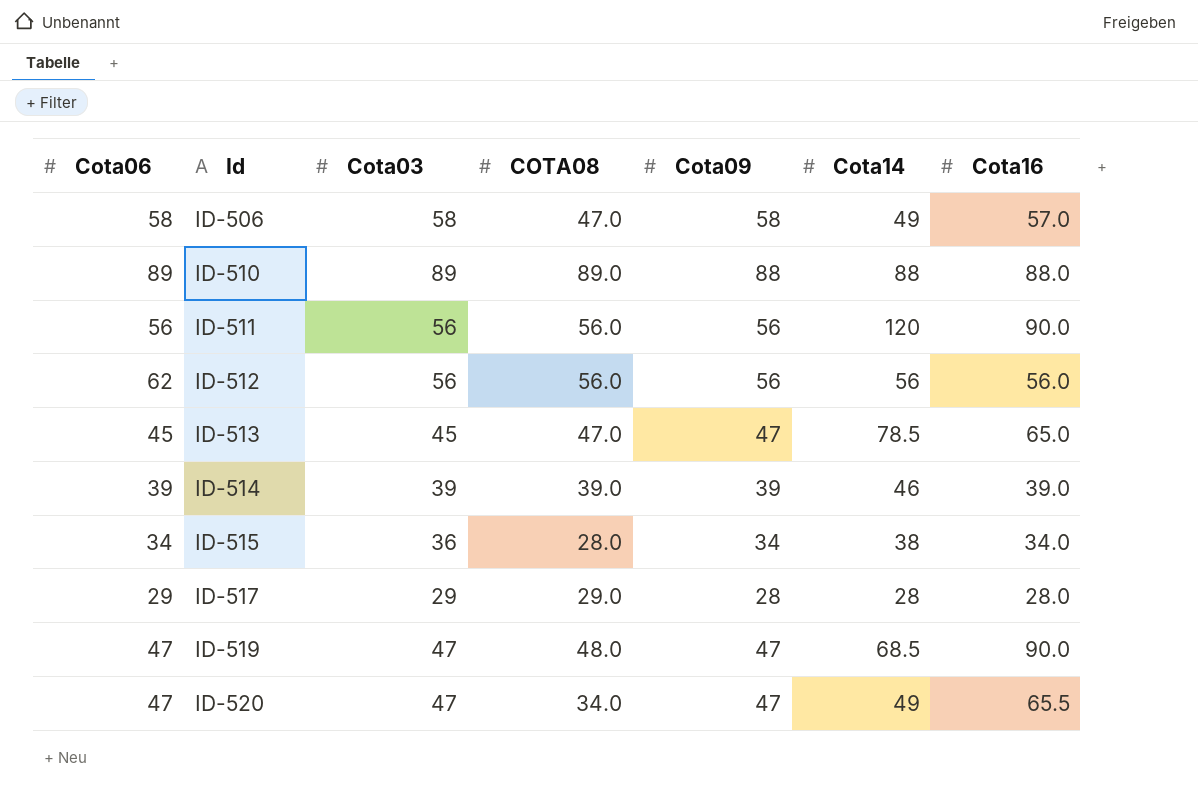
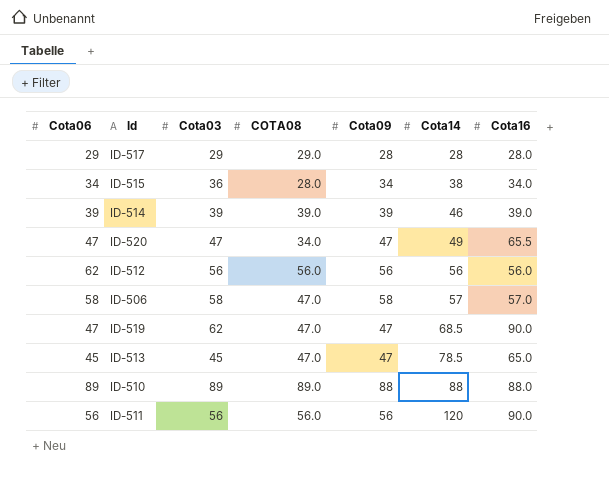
row order: Id ascending -> Cota14 ascending
ID-506 | Cota14: 49 -> 57
ID-519 | Cota03: 47 -> 62
ID-519 | COTA08: 48.0 -> 47.0

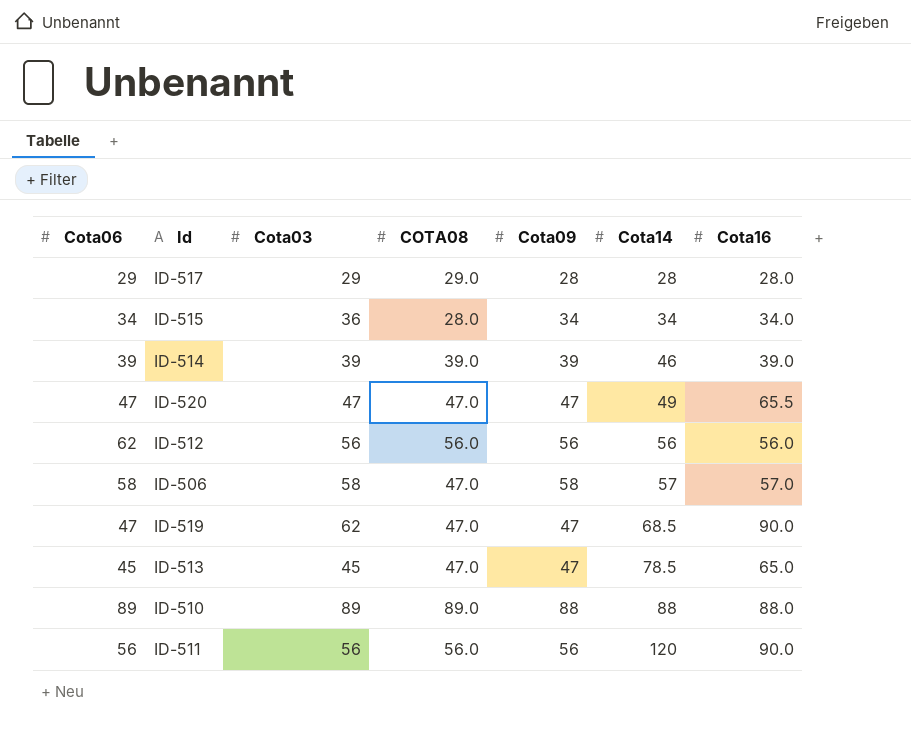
ID-515 | Cota14: 38 -> 34
ID-520 | COTA08: 34.0 -> 47.0

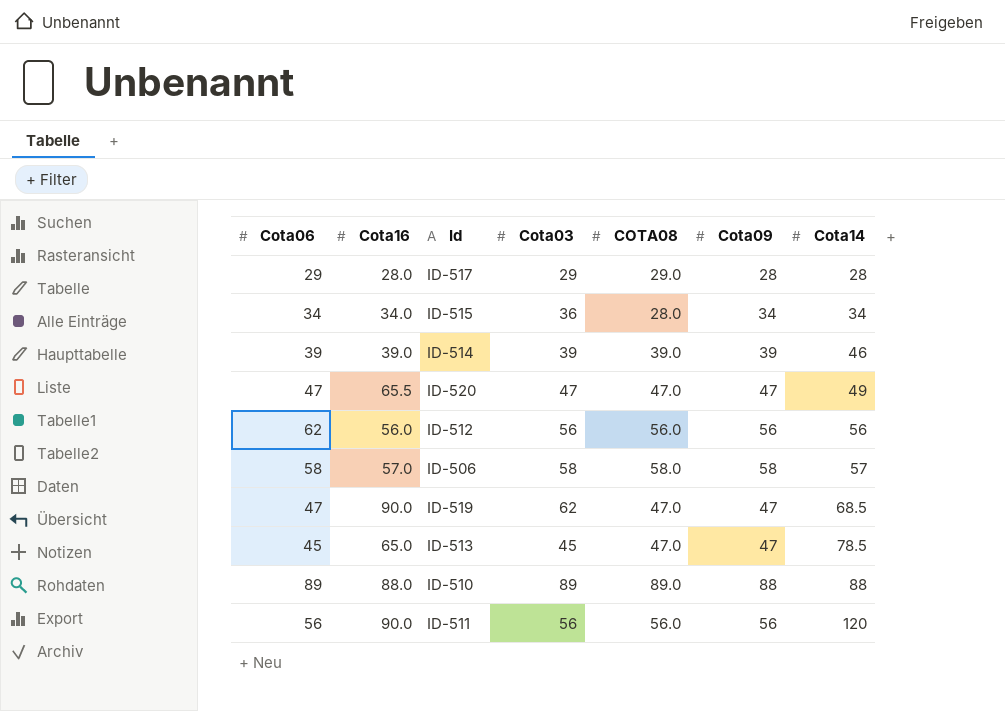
column Cota16 | position: 7 -> 2
ID-506 | COTA08: 47.0 -> 58.0

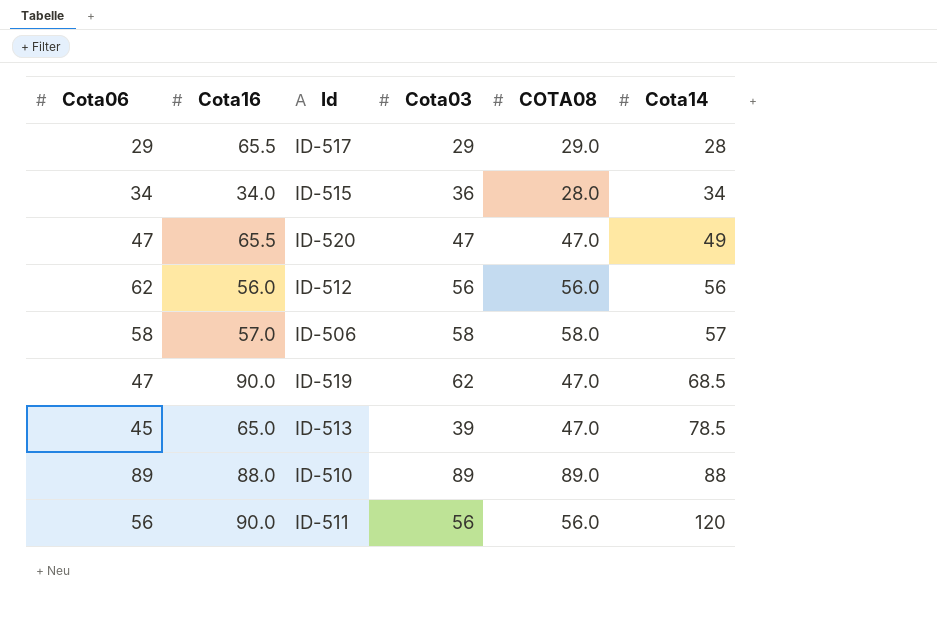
column Cota09 | position: 6 -> none
row ID-514: 39 | 39.0 | 39 | 39.0 | 39 | 46 -> none
ID-517 | Cota16: 28.0 -> 65.5
ID-513 | Cota03: 45 -> 39

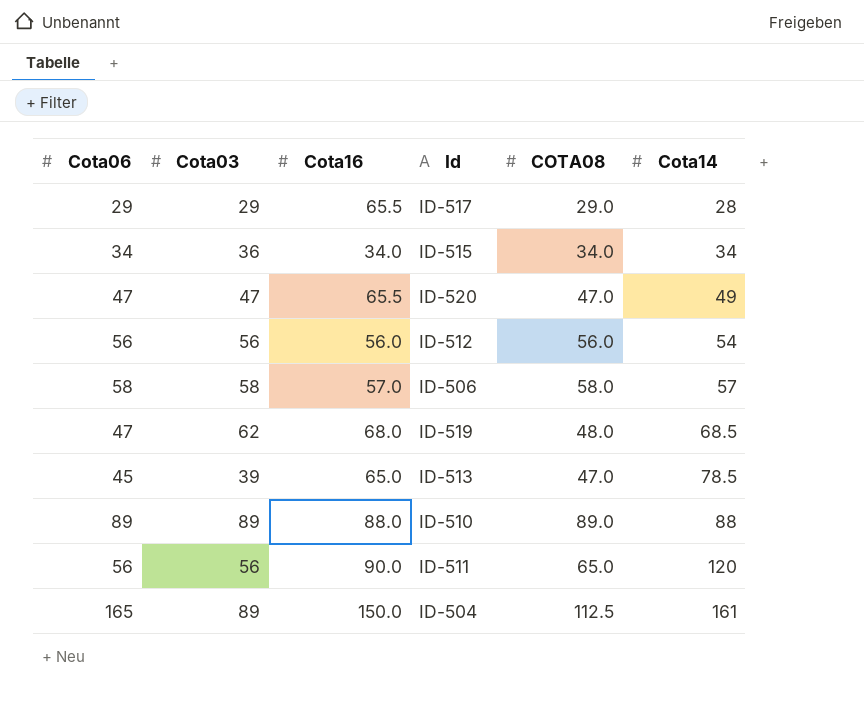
column Cota03 | position: 4 -> 2
ID-515 | COTA08: 28.0 -> 34.0
ID-512 | Cota06: 62 -> 56
ID-512 | Cota14: 56 -> 54
ID-519 | Cota16: 90.0 -> 68.0
ID-519 | COTA08: 47.0 -> 48.0
ID-511 | COTA08: 56.0 -> 65.0
row ID-504: none -> 165 | 89 | 150.0 | 112.5 | 161

